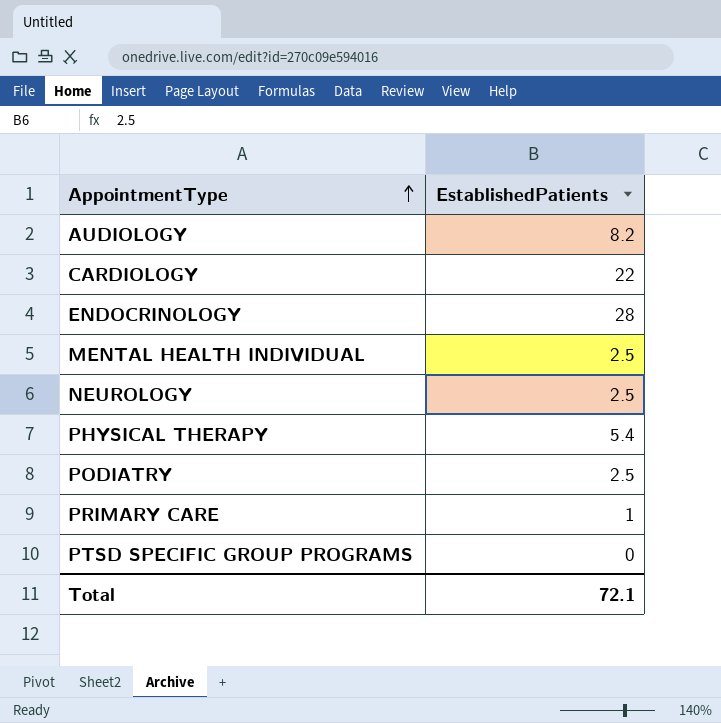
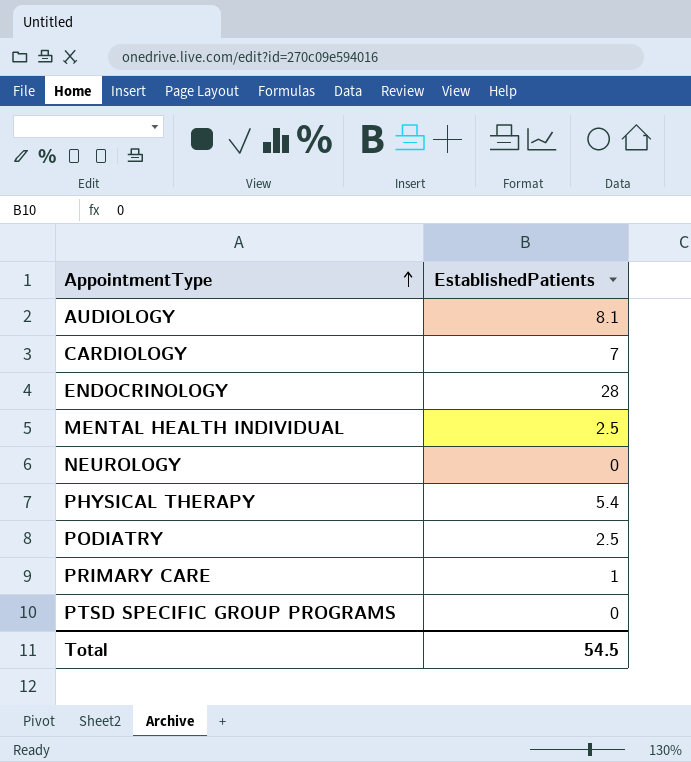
AUDIOLOGY | EstablishedPatients: 8.2 -> 8.1
CARDIOLOGY | EstablishedPatients: 22 -> 7
NEUROLOGY | EstablishedPatients: 2.5 -> 0
Total | EstablishedPatients: 72.1 -> 54.5

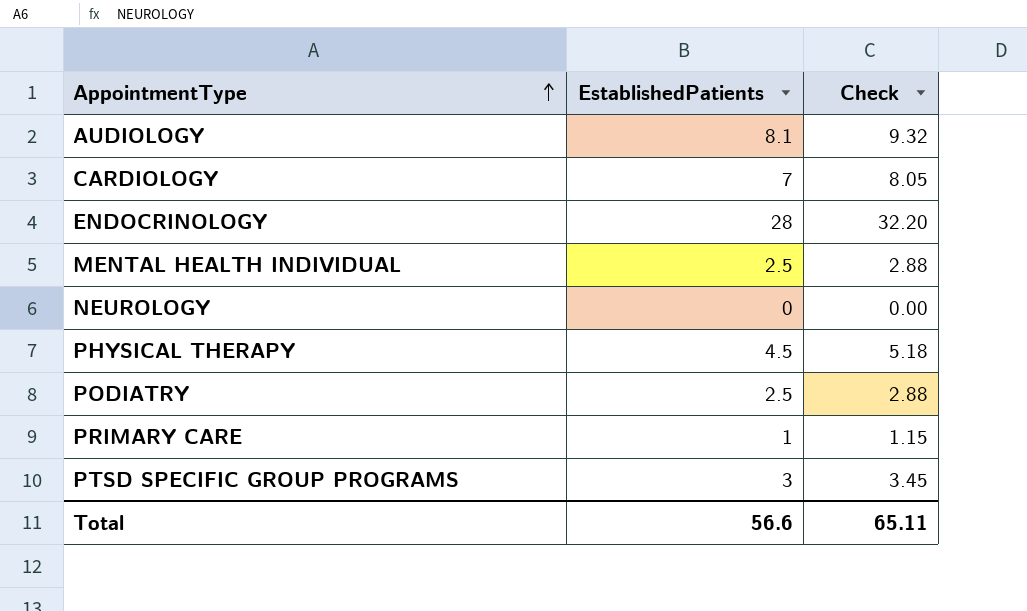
column Check | formula: none -> [EstablishedPatients] * 1.15
PHYSICAL THERAPY | EstablishedPatients: 5.4 -> 4.5
PTSD SPECIFIC GROUP PROGRAMS | EstablishedPatients: 0 -> 3
Total | EstablishedPatients: 54.5 -> 56.6

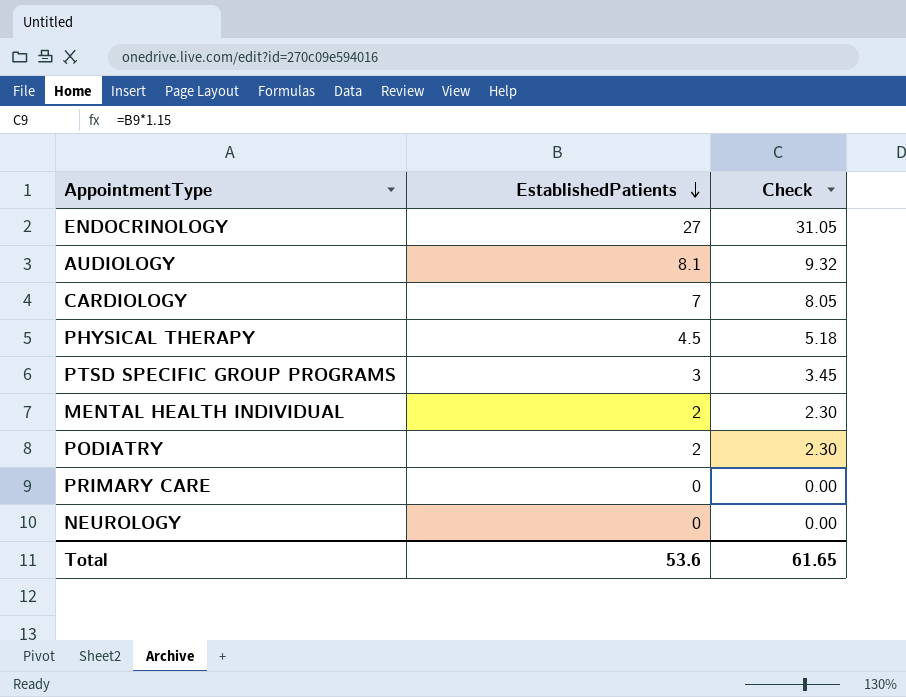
row order: AppointmentType ascending -> EstablishedPatients descending
ENDOCRINOLOGY | EstablishedPatients: 28 -> 27
ENDOCRINOLOGY | Check: 32.20 -> 31.05
MENTAL HEALTH INDIVIDUAL | EstablishedPatients: 2.5 -> 2
MENTAL HEALTH INDIVIDUAL | Check: 2.88 -> 2.30
PODIATRY | EstablishedPatients: 2.5 -> 2
PODIATRY | Check: 2.88 -> 2.30
PRIMARY CARE | EstablishedPatients: 1 -> 0
PRIMARY CARE | Check: 1.15 -> 0.00
Total | EstablishedPatients: 56.6 -> 53.6
Total | Check: 65.11 -> 61.65

